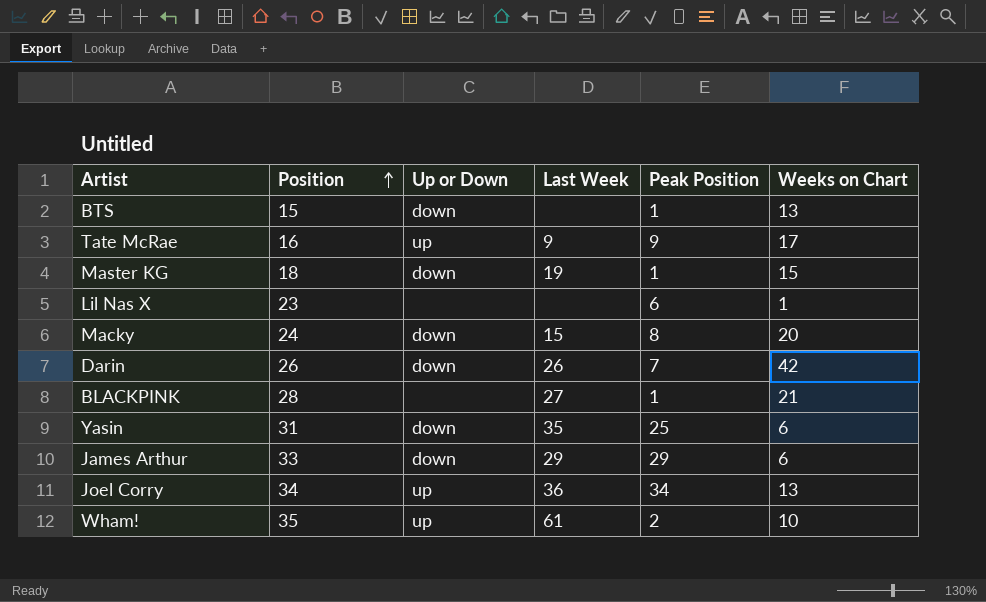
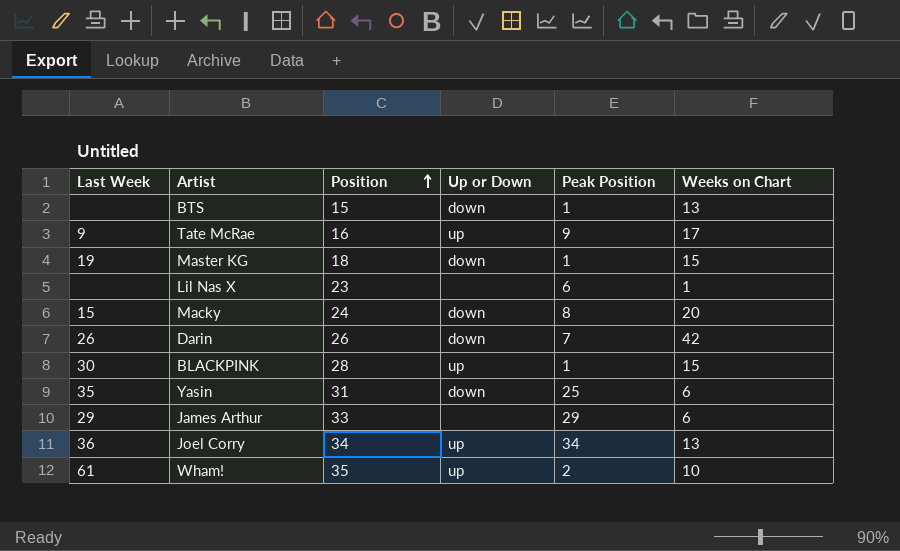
column Last Week | position: 4 -> 1
BLACKPINK | Last Week: 27 -> 30
BLACKPINK | Up or Down: none -> up
BLACKPINK | Weeks on Chart: 21 -> 15
James Arthur | Up or Down: down -> none

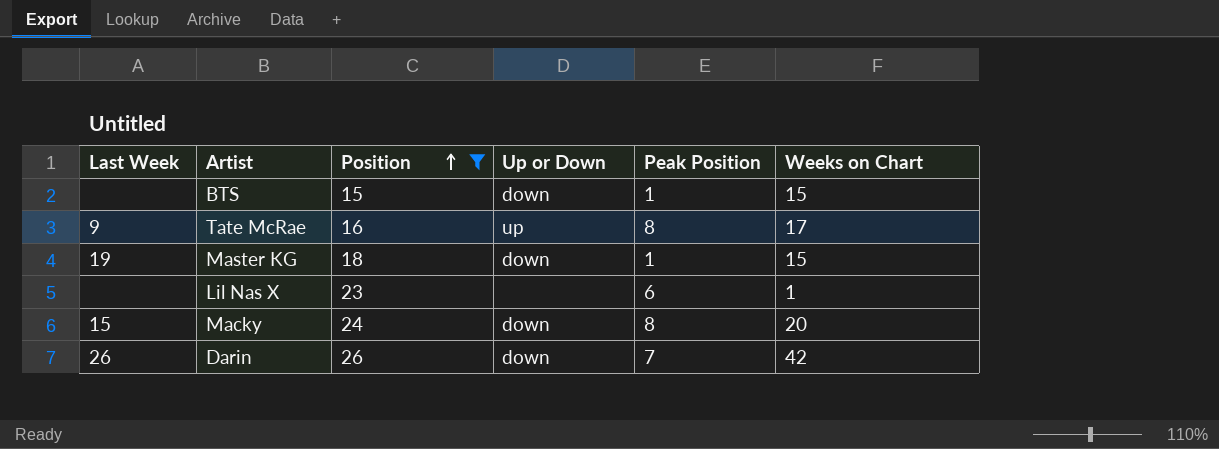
filter: none -> Position <= 26
BTS | Weeks on Chart: 13 -> 15
Tate McRae | Peak Position: 9 -> 8

